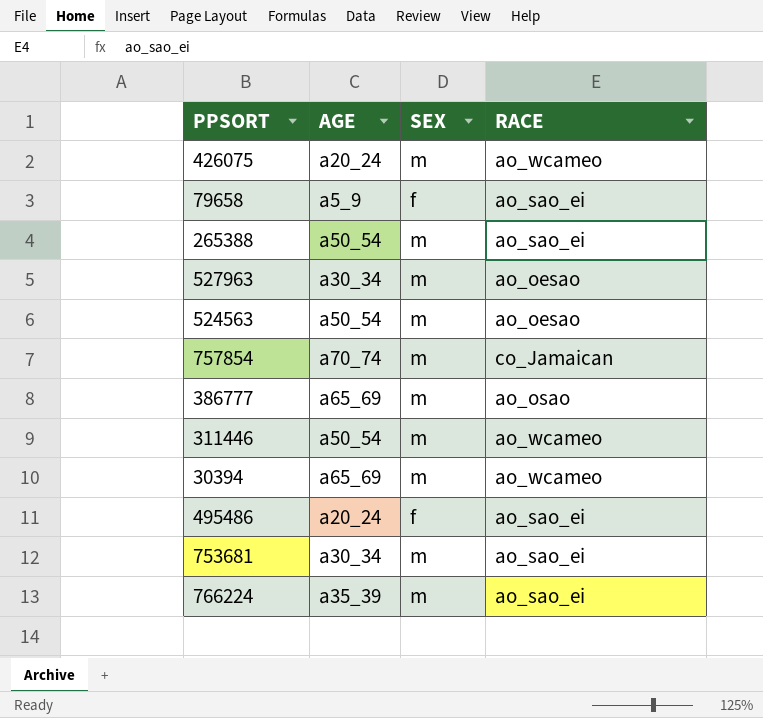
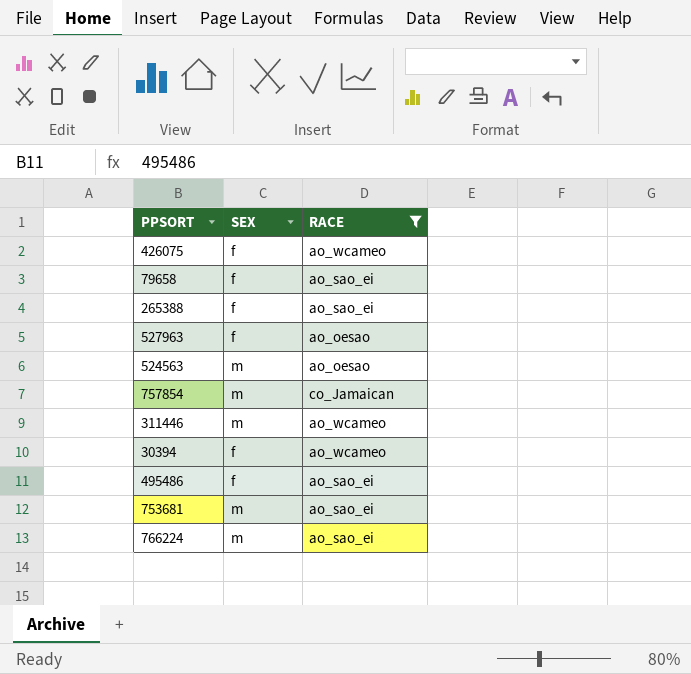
filter: none -> RACE != ao_osao
column AGE | position: 2 -> none
426075 | SEX: m -> f
265388 | SEX: m -> f
527963 | SEX: m -> f
30394 | SEX: m -> f

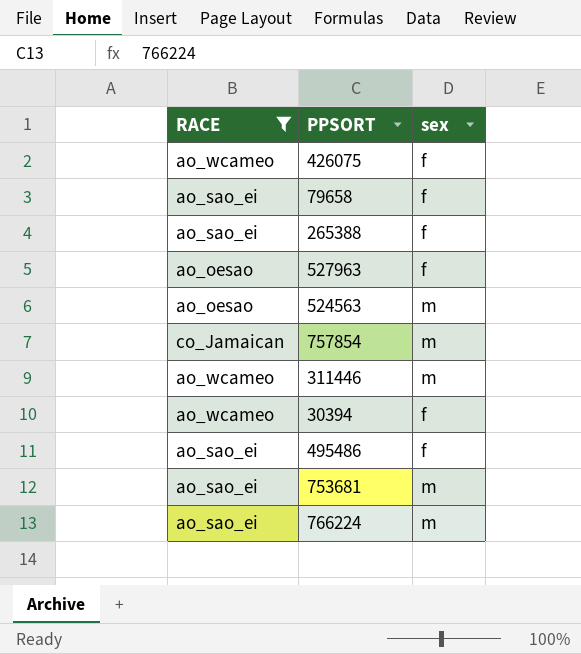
column RACE | position: 3 -> 1
column name: SEX -> sex

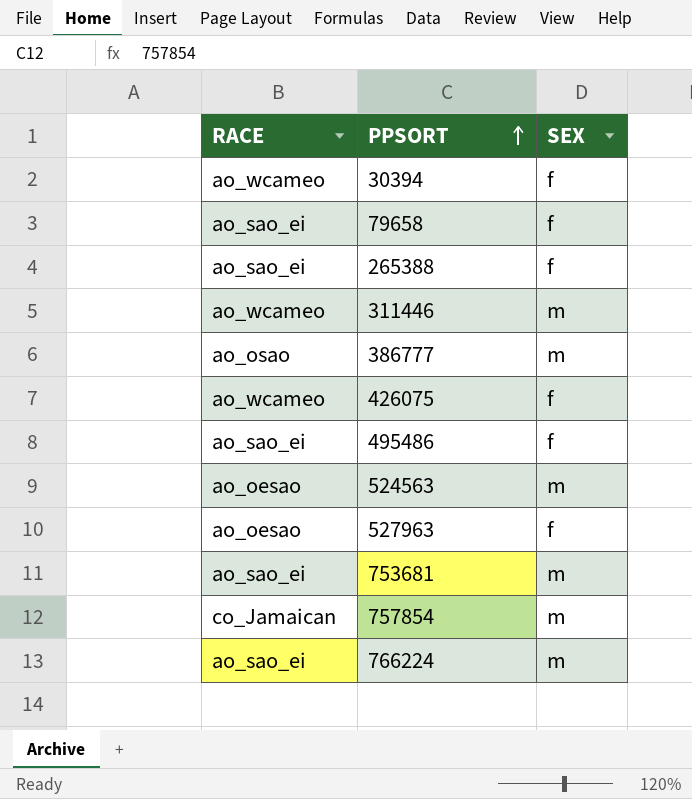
filter: RACE != ao_osao -> none
row order: none -> PPSORT ascending
column name: sex -> SEX

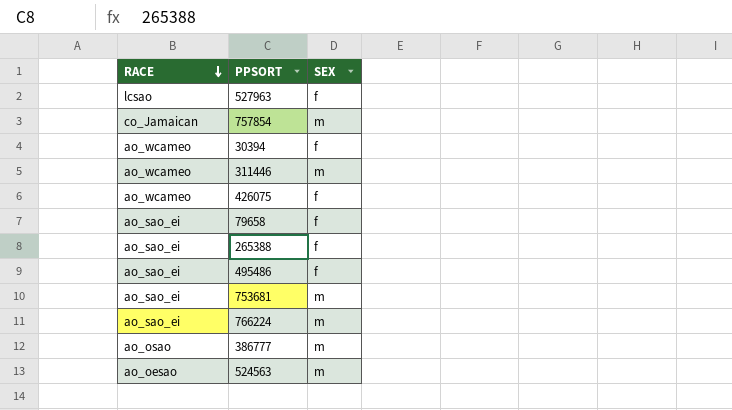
row order: PPSORT ascending -> RACE descending
527963 | RACE: ao_oesao -> lcsao

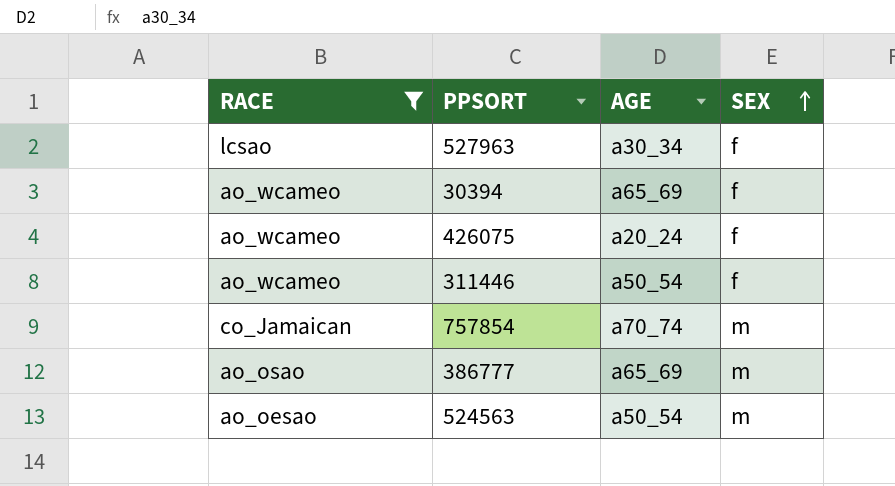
filter: none -> RACE != ao_sao_ei
row order: RACE descending -> SEX ascending
column AGE | position: none -> 3
311446 | SEX: m -> f

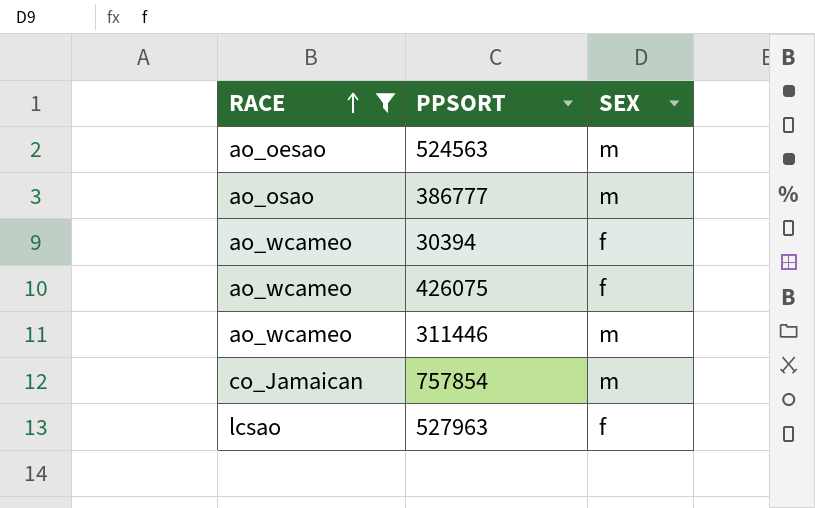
row order: SEX ascending -> RACE ascending
column AGE | position: 3 -> none
311446 | SEX: f -> m

